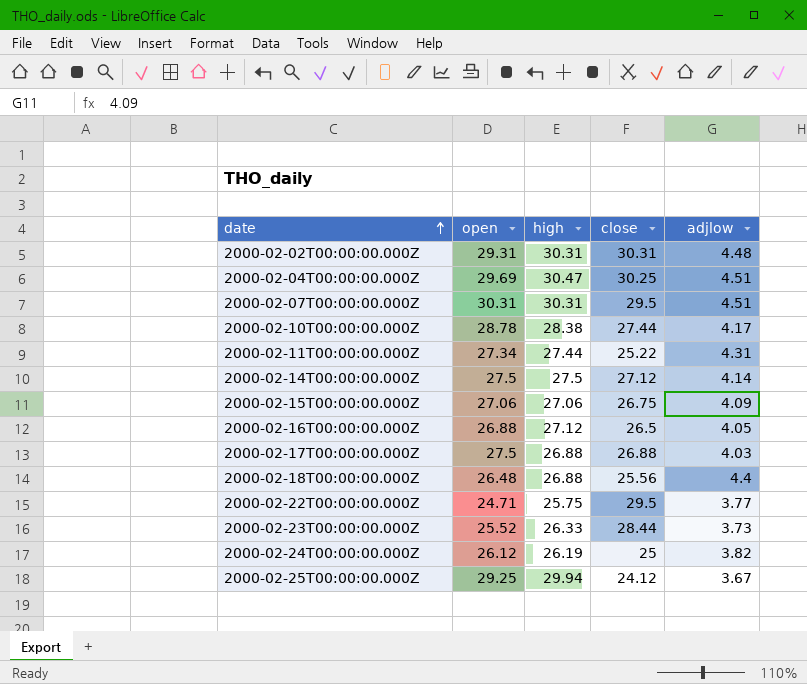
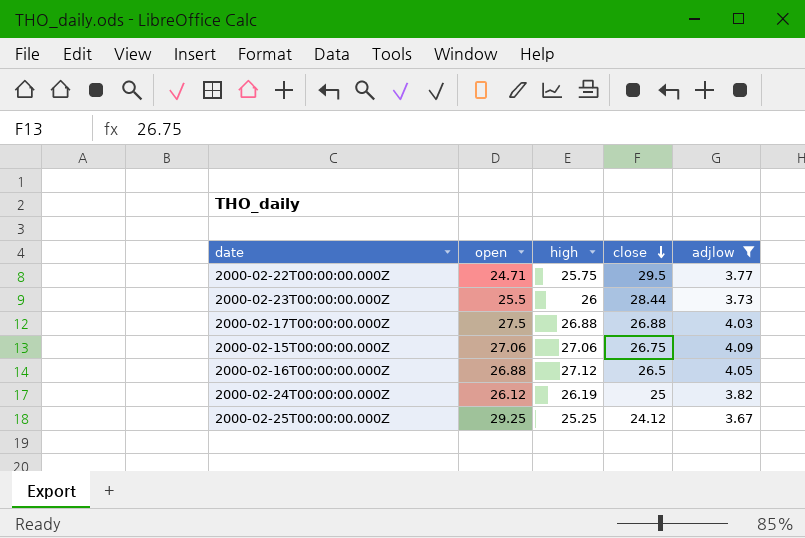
filter: none -> adjlow <= 4.09
row order: date ascending -> close descending
2000-02-23T00:00:00.000Z | open: 25.52 -> 25.5
2000-02-23T00:00:00.000Z | high: 26.33 -> 26
2000-02-25T00:00:00.000Z | high: 29.94 -> 25.25

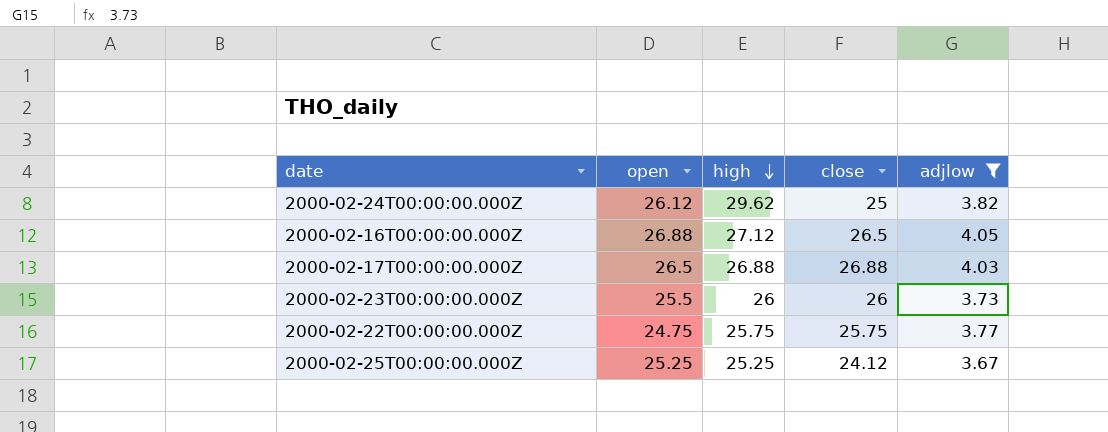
row order: close descending -> high descending
row 2000-02-15T00:00:00.000Z: 27.06 | 27.06 | 26.75 | 4.09 -> none
2000-02-24T00:00:00.000Z | high: 26.19 -> 29.62
2000-02-17T00:00:00.000Z | open: 27.5 -> 26.5
2000-02-23T00:00:00.000Z | close: 28.44 -> 26
2000-02-22T00:00:00.000Z | open: 24.71 -> 24.75
2000-02-22T00:00:00.000Z | close: 29.5 -> 25.75
2000-02-25T00:00:00.000Z | open: 29.25 -> 25.25

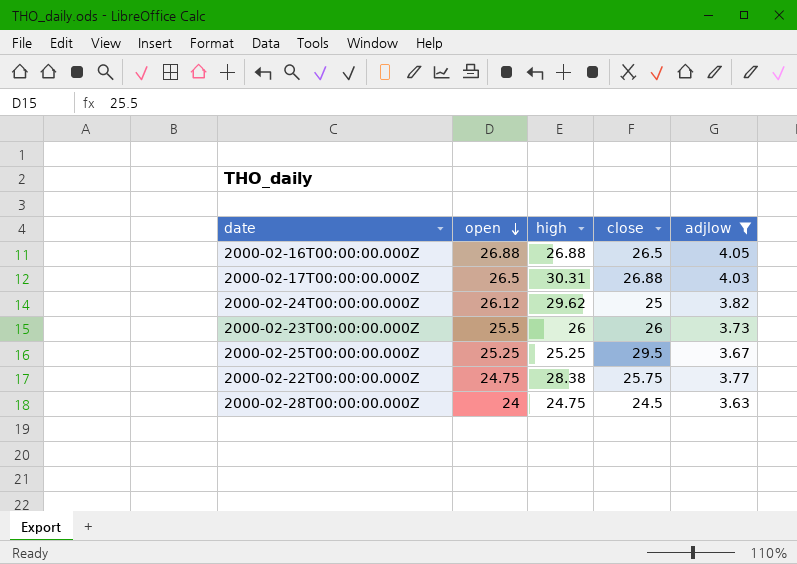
row order: high descending -> open descending
2000-02-16T00:00:00.000Z | high: 27.12 -> 26.88
2000-02-17T00:00:00.000Z | high: 26.88 -> 30.31
2000-02-25T00:00:00.000Z | close: 24.12 -> 29.5
2000-02-22T00:00:00.000Z | high: 25.75 -> 28.38
row 2000-02-28T00:00:00.000Z: none -> 24 | 24.75 | 24.5 | 3.63

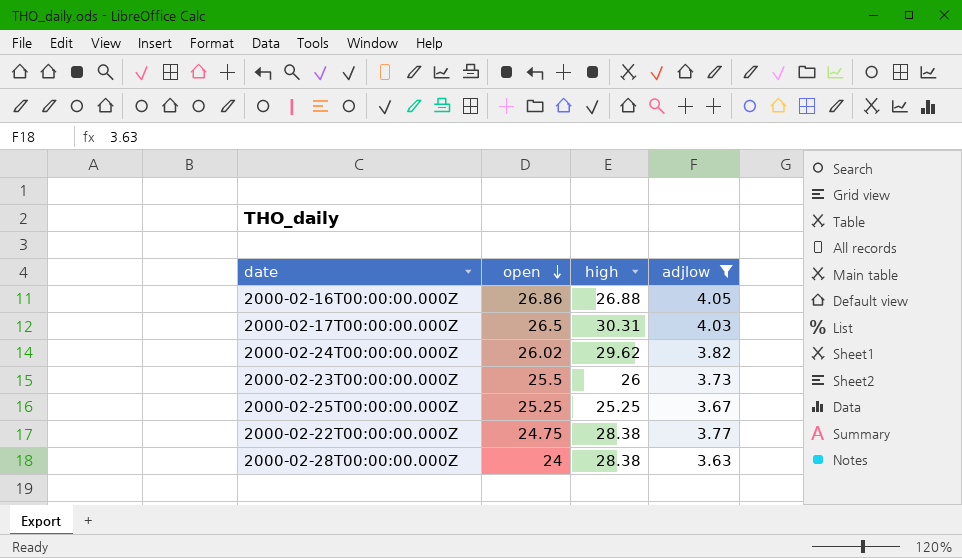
column close | position: 4 -> none
2000-02-16T00:00:00.000Z | open: 26.88 -> 26.86
2000-02-24T00:00:00.000Z | open: 26.12 -> 26.02
2000-02-28T00:00:00.000Z | high: 24.75 -> 28.38

